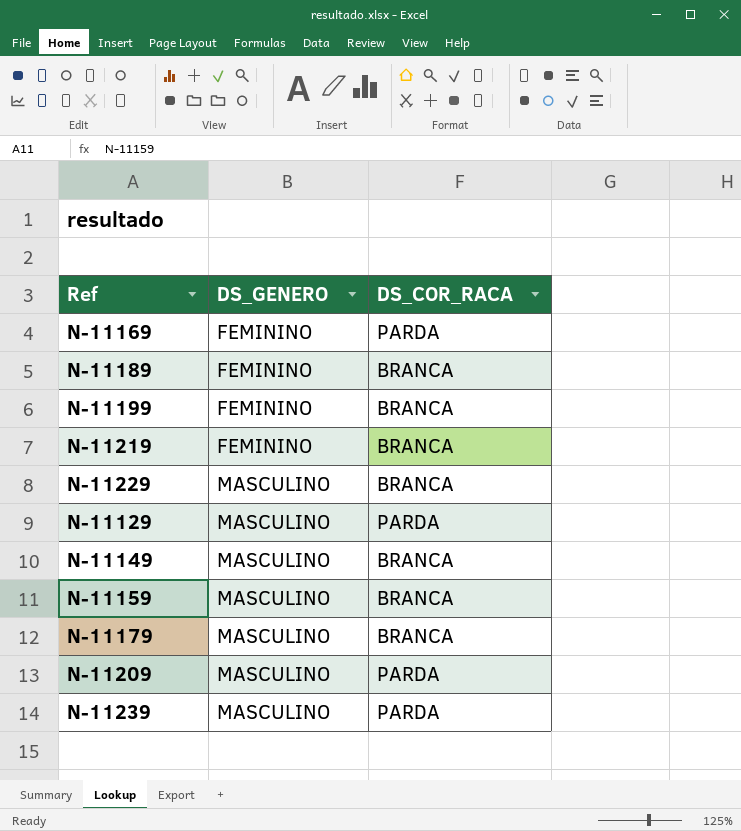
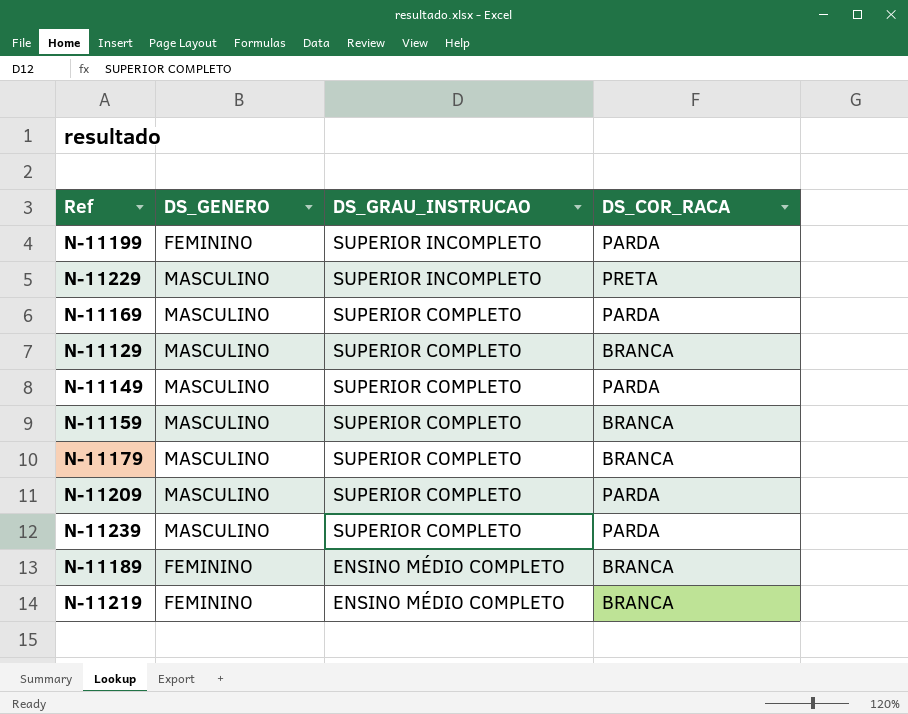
row order: DS_GENERO ascending -> DS_GRAU_INSTRUCAO descending
column DS_GRAU_INSTRUCAO | position: none -> 3
N-11199 | DS_COR_RACA: BRANCA -> PARDA
N-11229 | DS_COR_RACA: BRANCA -> PRETA
N-11169 | DS_GENERO: FEMININO -> MASCULINO
N-11129 | DS_COR_RACA: PARDA -> BRANCA
N-11149 | DS_COR_RACA: BRANCA -> PARDA

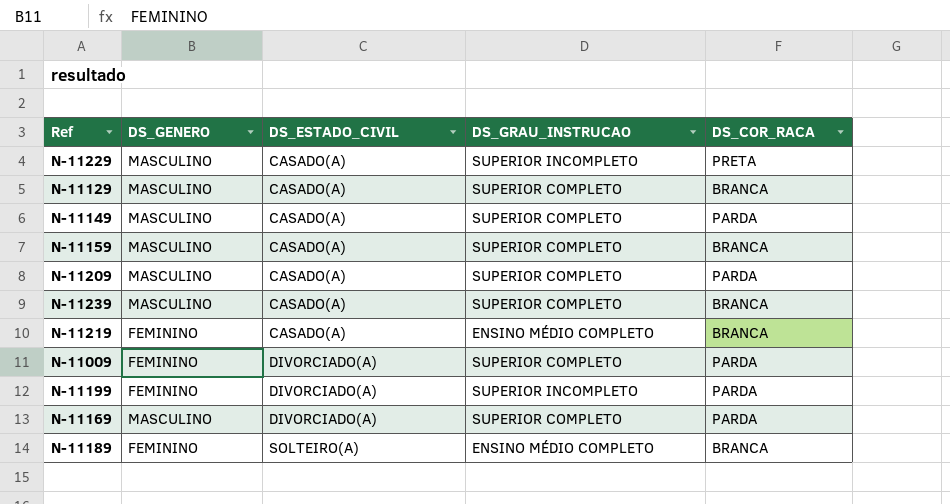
row order: DS_GRAU_INSTRUCAO descending -> DS_ESTADO_CIVIL ascending
column DS_ESTADO_CIVIL | position: none -> 3
row N-11179: MASCULINO | SUPERIOR COMPLETO | BRANCA -> none
N-11239 | DS_COR_RACA: PARDA -> BRANCA
row N-11009: none -> FEMININO | DIVORCIADO(A) | SUPERIOR COMPLETO | PARDA

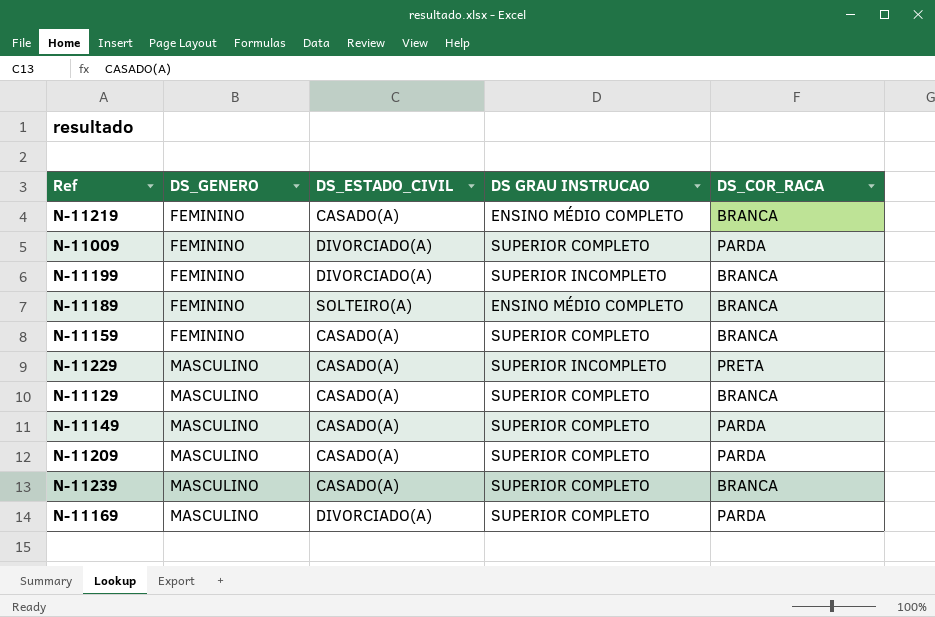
row order: DS_ESTADO_CIVIL ascending -> DS_GENERO ascending
column name: DS_GRAU_INSTRUCAO -> DS GRAU INSTRUCAO
N-11199 | DS_COR_RACA: PARDA -> BRANCA
N-11159 | DS_GENERO: MASCULINO -> FEMININO

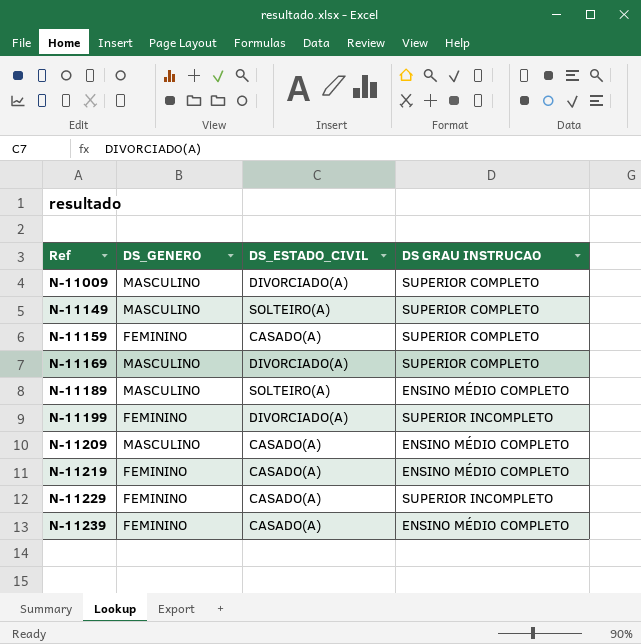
row order: DS_GENERO ascending -> Ref ascending
column DS_COR_RACA | position: 5 -> none
row N-11129: MASCULINO | CASADO(A) | SUPERIOR COMPLETO | BRANCA -> none
N-11009 | DS_GENERO: FEMININO -> MASCULINO
N-11149 | DS_ESTADO_CIVIL: CASADO(A) -> SOLTEIRO(A)
N-11189 | DS_GENERO: FEMININO -> MASCULINO
N-11209 | DS GRAU INSTRUCAO: SUPERIOR COMPLETO -> ENSINO MÉDIO COMPLETO
N-11229 | DS_GENERO: MASCULINO -> FEMININO
N-11239 | DS_GENERO: MASCULINO -> FEMININO
N-11239 | DS GRAU INSTRUCAO: SUPERIOR COMPLETO -> ENSINO MÉDIO COMPLETO

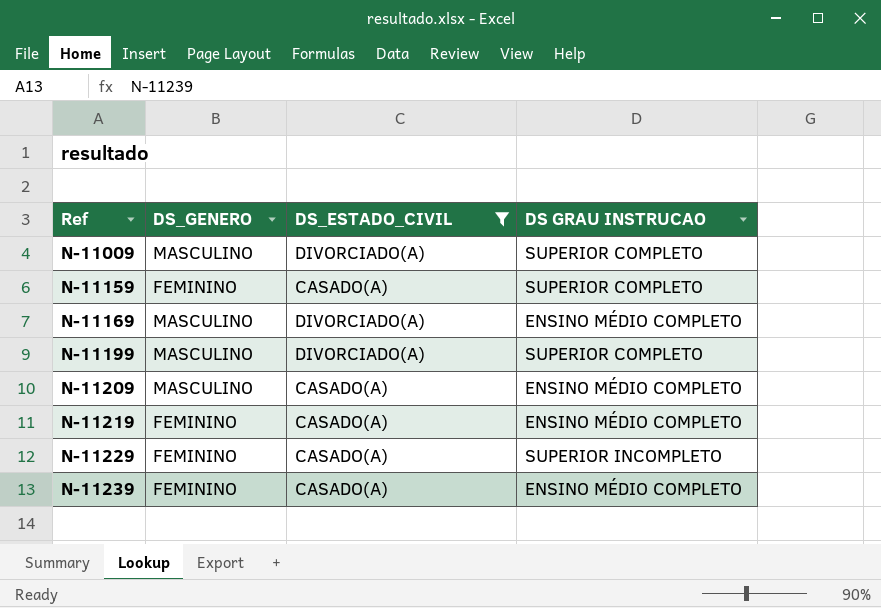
filter: none -> DS_ESTADO_CIVIL != SOLTEIRO(A)
N-11169 | DS GRAU INSTRUCAO: SUPERIOR COMPLETO -> ENSINO MÉDIO COMPLETO
N-11199 | DS_GENERO: FEMININO -> MASCULINO
N-11199 | DS GRAU INSTRUCAO: SUPERIOR INCOMPLETO -> SUPERIOR COMPLETO

